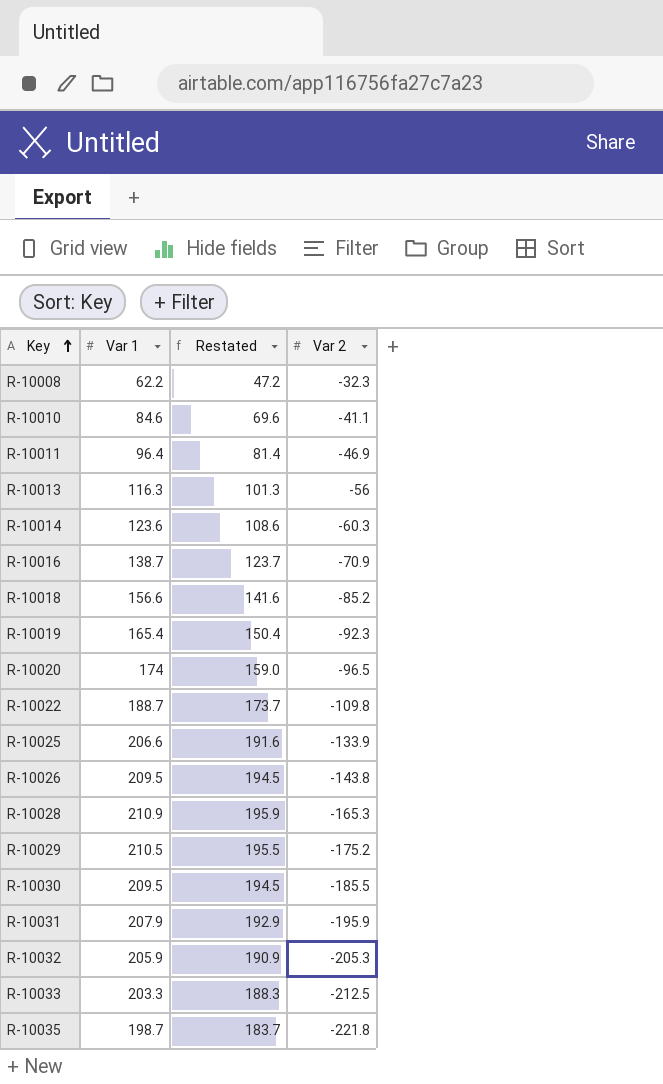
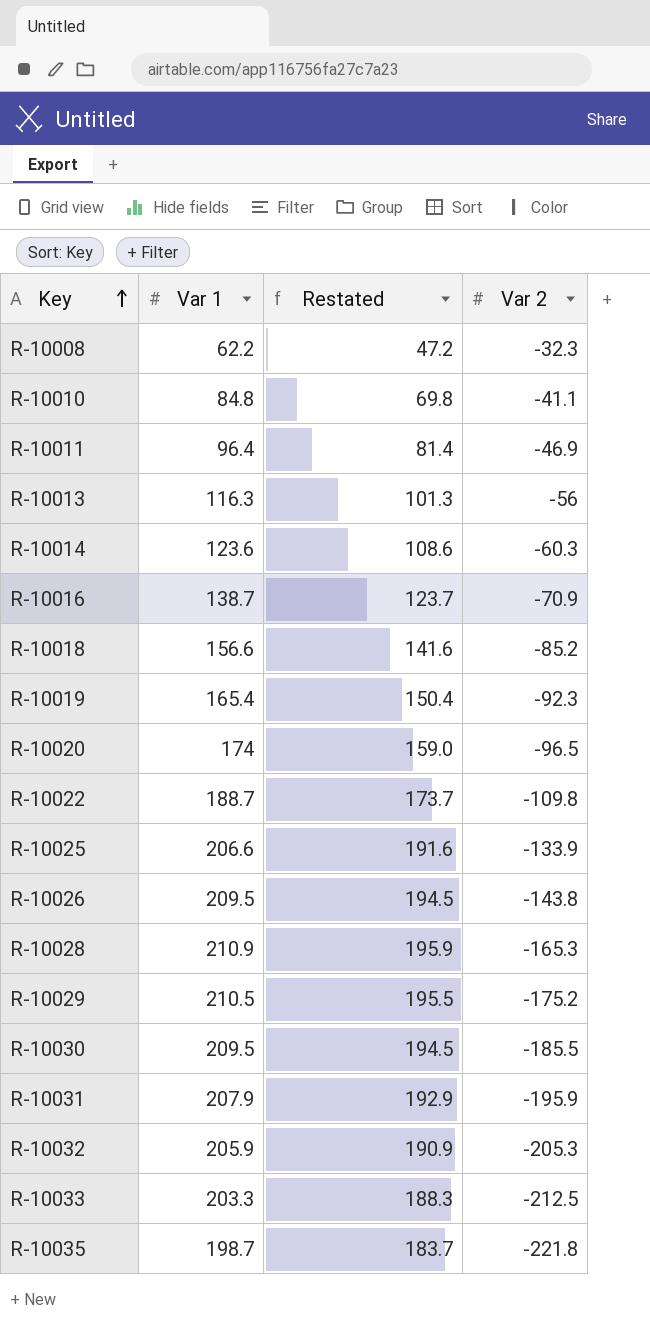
R-10010 | Var 1: 84.6 -> 84.8
R-10010 | Restated: 69.6 -> 69.8

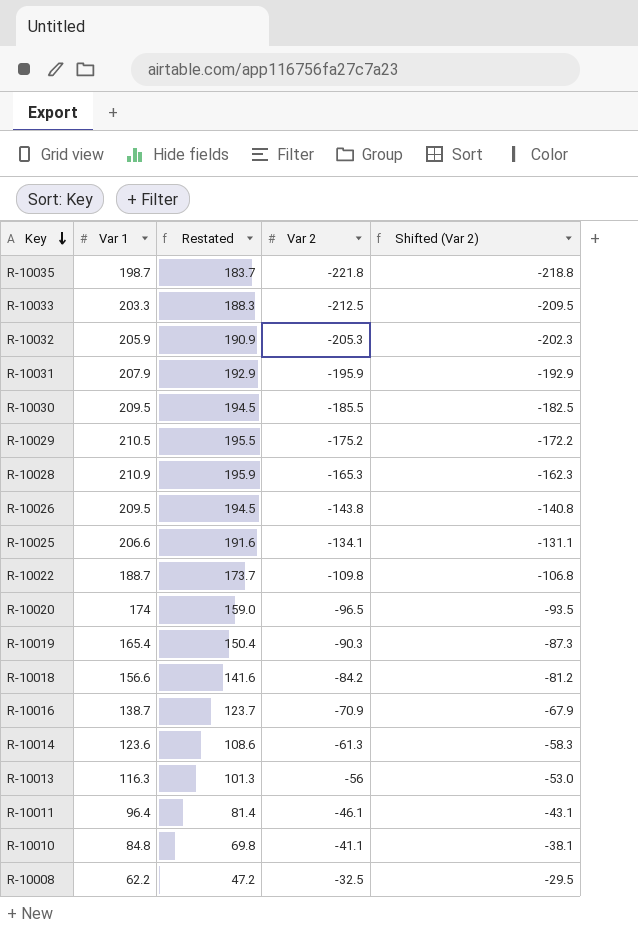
row order: Key ascending -> Key descending
column Shifted (Var 2) | formula: none -> [Var 2] + 3
R-10025 | Var 2: -133.9 -> -134.1
R-10019 | Var 2: -92.3 -> -90.3
R-10018 | Var 2: -85.2 -> -84.2
R-10014 | Var 2: -60.3 -> -61.3
R-10011 | Var 2: -46.9 -> -46.1
R-10008 | Var 2: -32.3 -> -32.5

